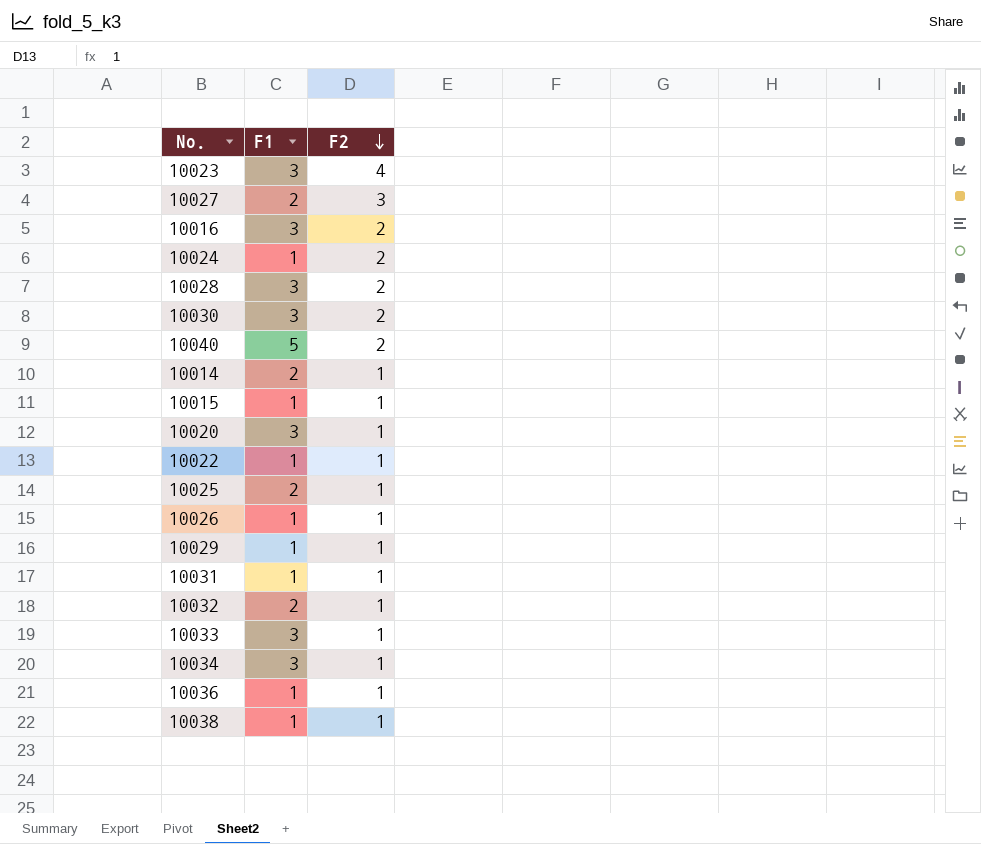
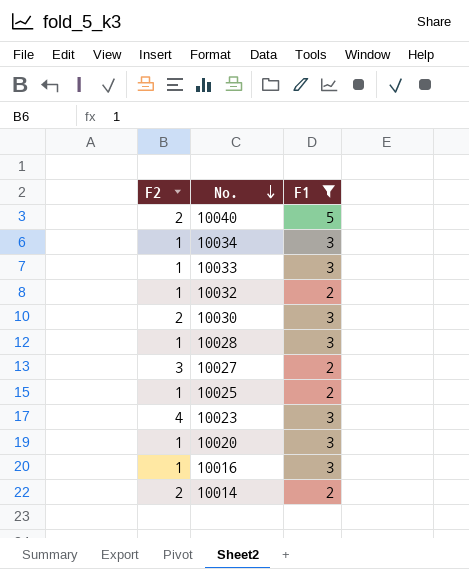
filter: none -> F1 != 1
row order: F2 descending -> No. descending
column F2 | position: 3 -> 1
10028 | F2: 2 -> 1
10016 | F2: 2 -> 1
10014 | F2: 1 -> 2

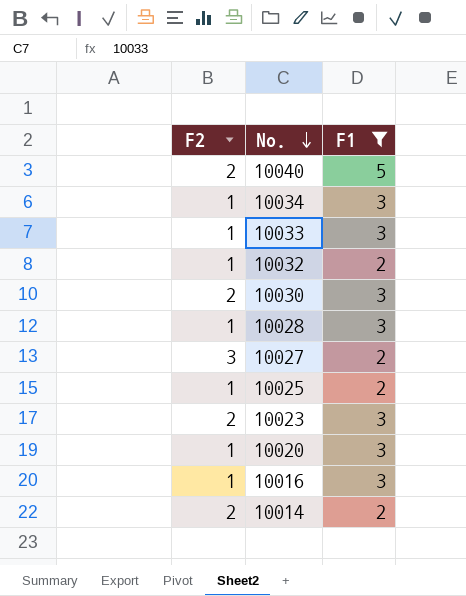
10023 | F2: 4 -> 2

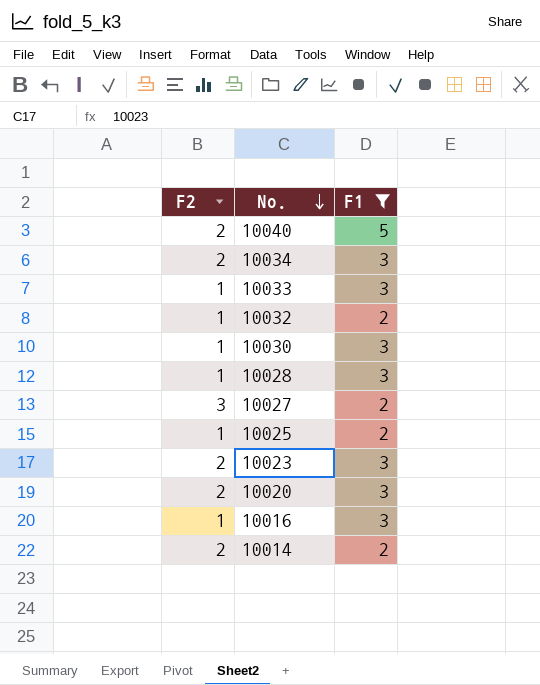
10034 | F2: 1 -> 2
10030 | F2: 2 -> 1
10020 | F2: 1 -> 2

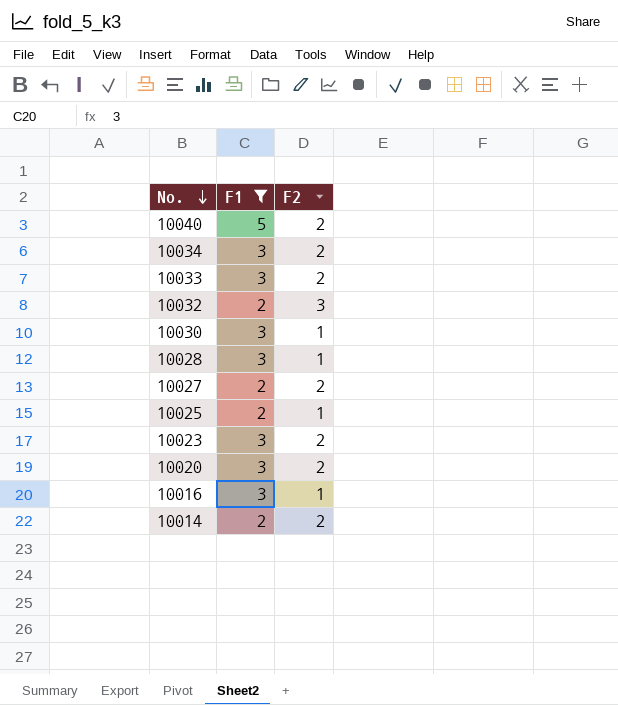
column F2 | position: 1 -> 3
10033 | F2: 1 -> 2
10032 | F2: 1 -> 3
10027 | F2: 3 -> 2

